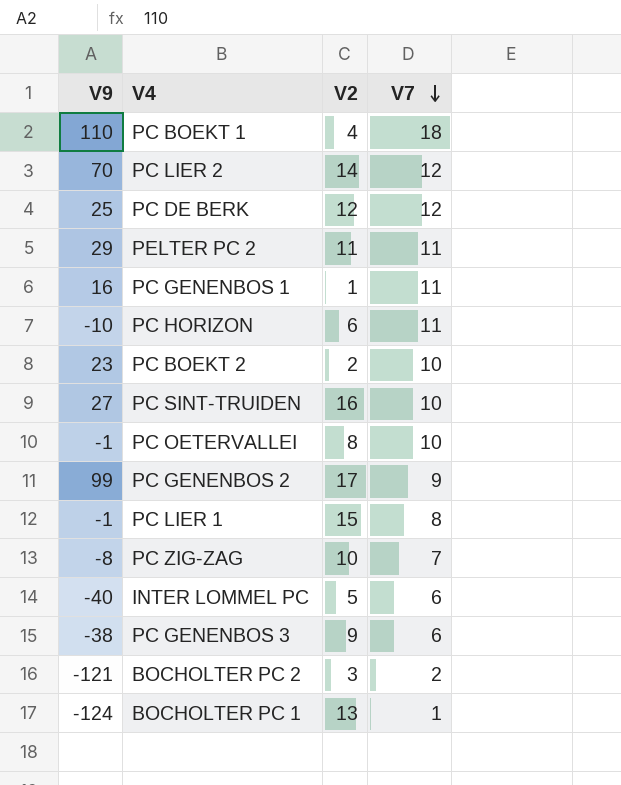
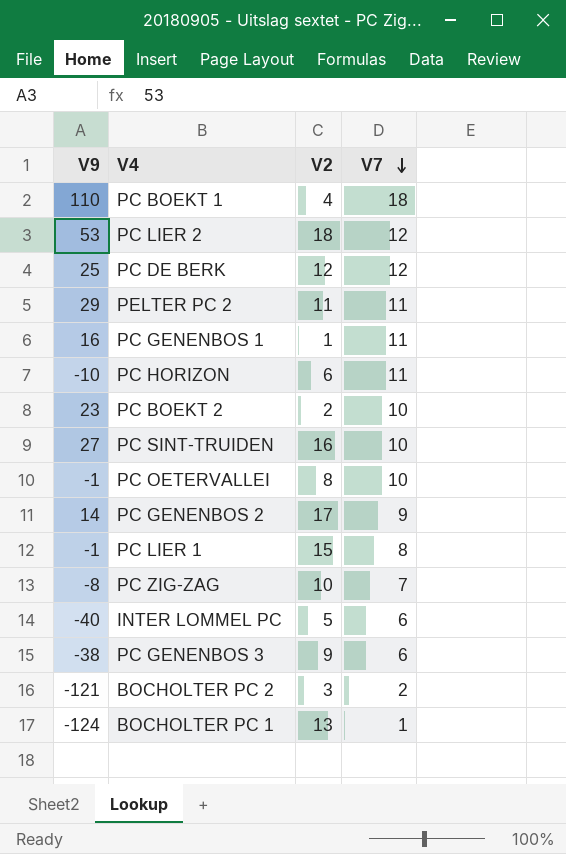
PC LIER 2 | V9: 70 -> 53
PC LIER 2 | V2: 14 -> 18
PC GENENBOS 2 | V9: 99 -> 14

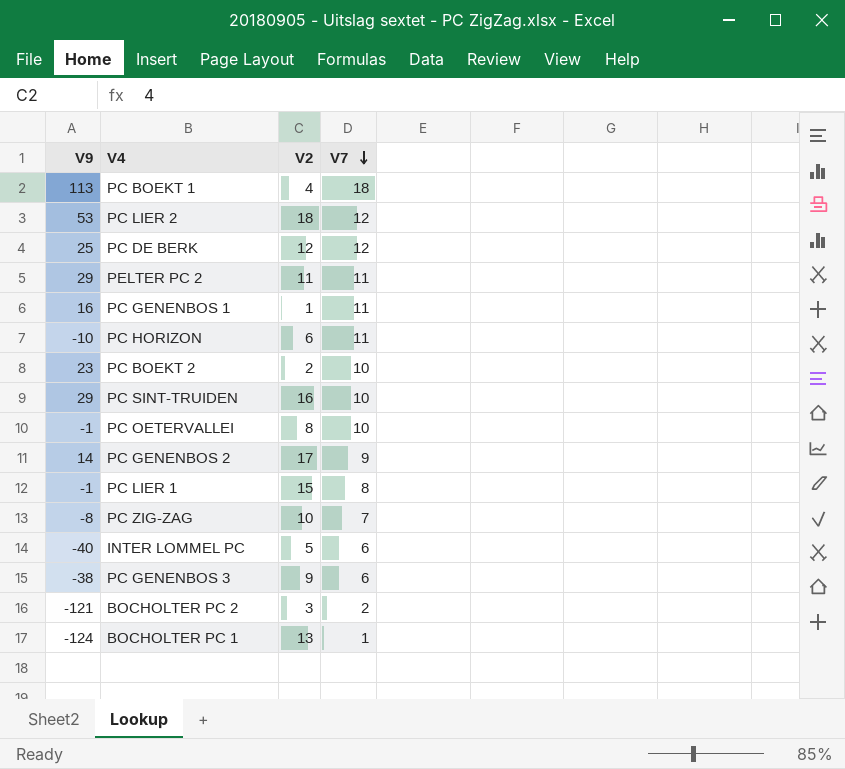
PC BOEKT 1 | V9: 110 -> 113
PC SINT-TRUIDEN | V9: 27 -> 29

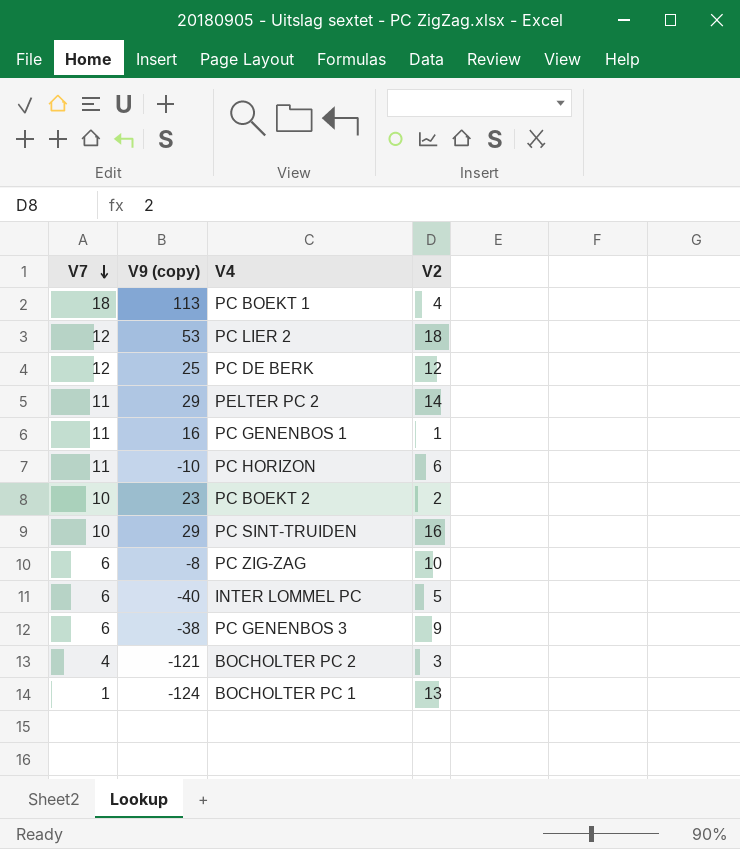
column V7 | position: 4 -> 1
column name: V9 -> V9 (copy)
row PC OETERVALLEI: -1 | 8 | 10 -> none
row PC GENENBOS 2: 14 | 17 | 9 -> none
row PC LIER 1: -1 | 15 | 8 -> none
PELTER PC 2 | V2: 11 -> 14
PC ZIG-ZAG | V7: 7 -> 6
BOCHOLTER PC 2 | V7: 2 -> 4

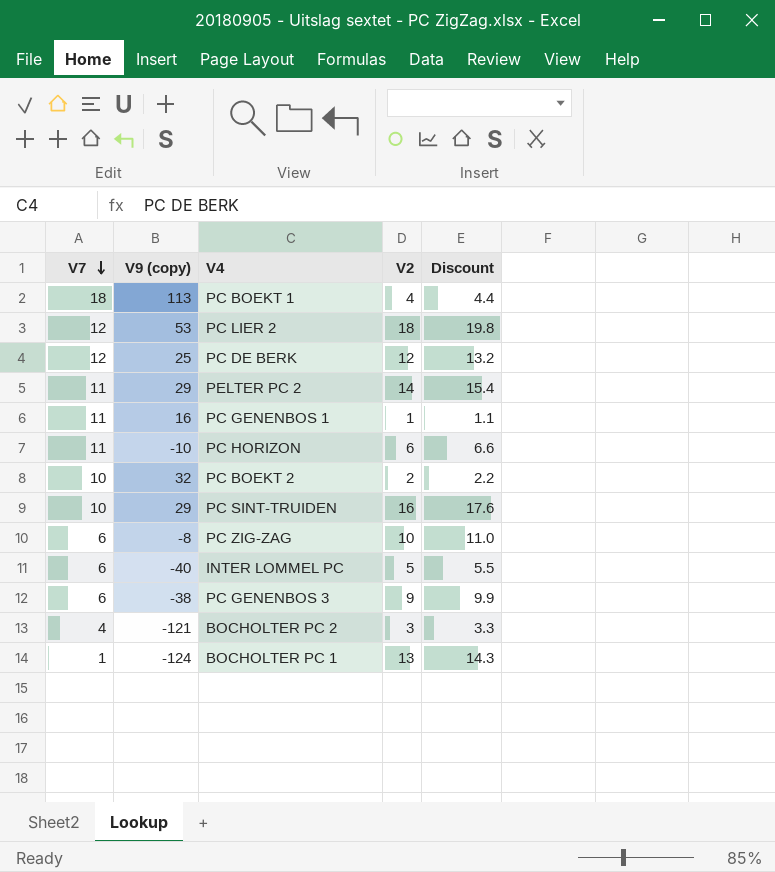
column Discount | formula: none -> [V2] * 1.1
PC BOEKT 2 | V9 (copy): 23 -> 32

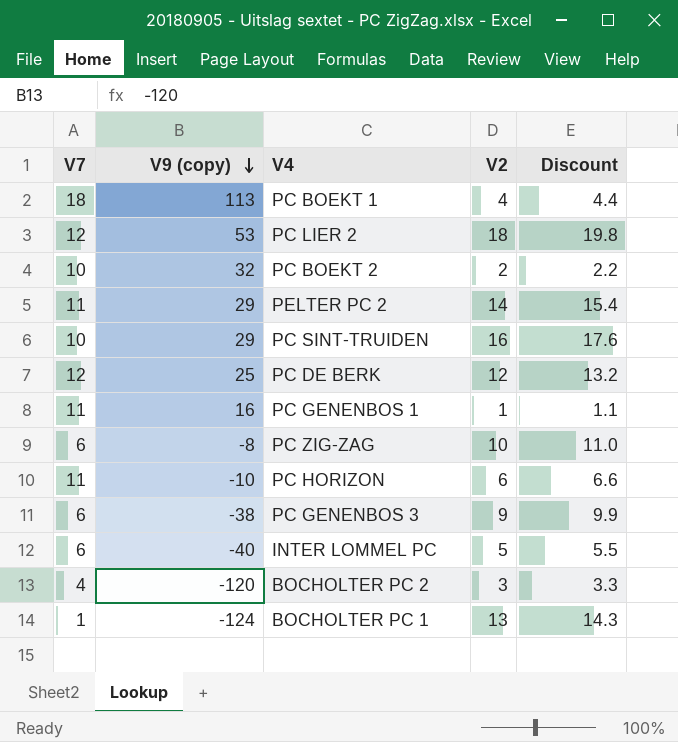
row order: V7 descending -> V9 (copy) descending
BOCHOLTER PC 2 | V9 (copy): -121 -> -120

